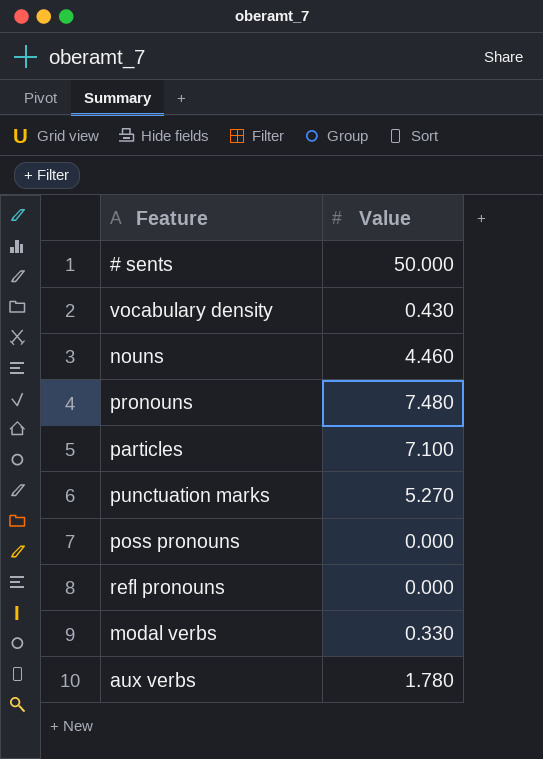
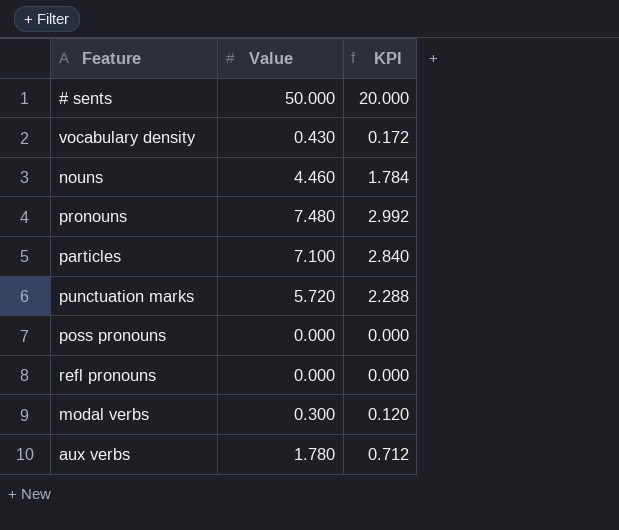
column KPI | formula: none -> [Value] * 0.4
punctuation marks | Value: 5.270 -> 5.720
modal verbs | Value: 0.330 -> 0.300

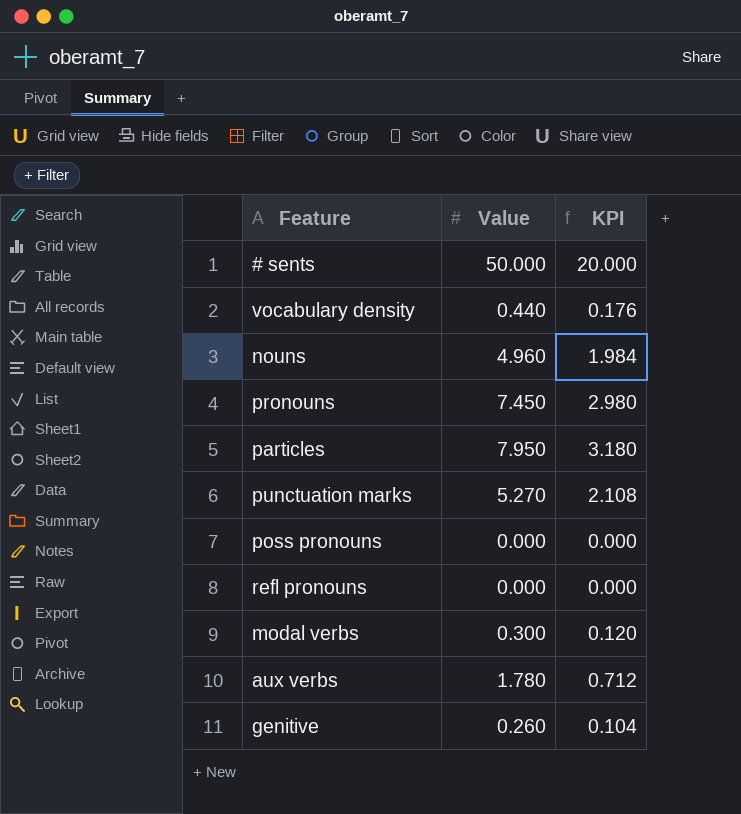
vocabulary density | Value: 0.430 -> 0.440
vocabulary density | KPI: 0.172 -> 0.176
nouns | Value: 4.460 -> 4.960
nouns | KPI: 1.784 -> 1.984
pronouns | Value: 7.480 -> 7.450
pronouns | KPI: 2.992 -> 2.980
particles | Value: 7.100 -> 7.950
particles | KPI: 2.840 -> 3.180
punctuation marks | Value: 5.720 -> 5.270
punctuation marks | KPI: 2.288 -> 2.108
row genitive: none -> 0.260 | 0.104

